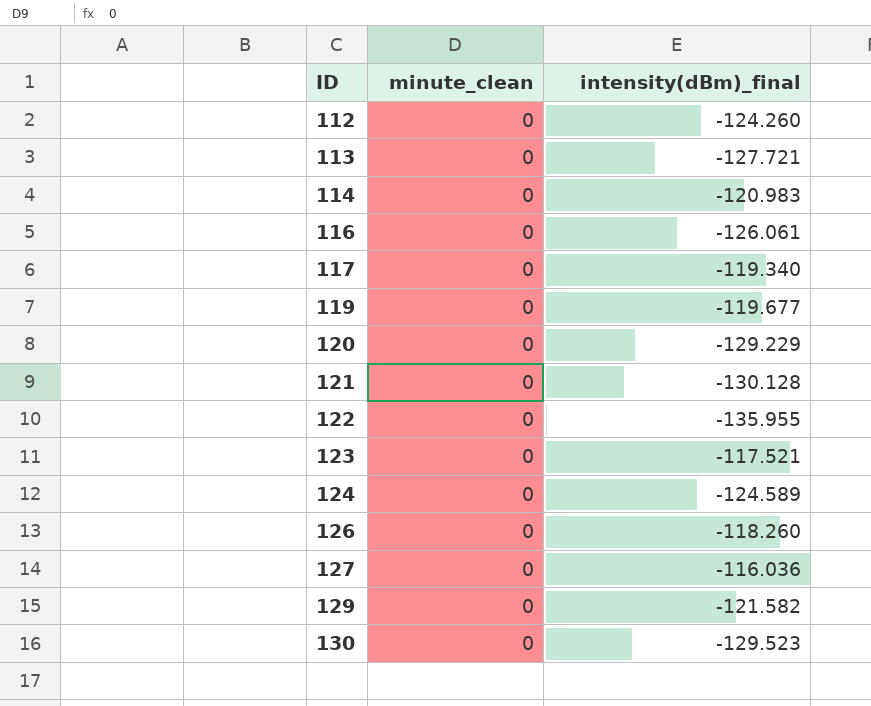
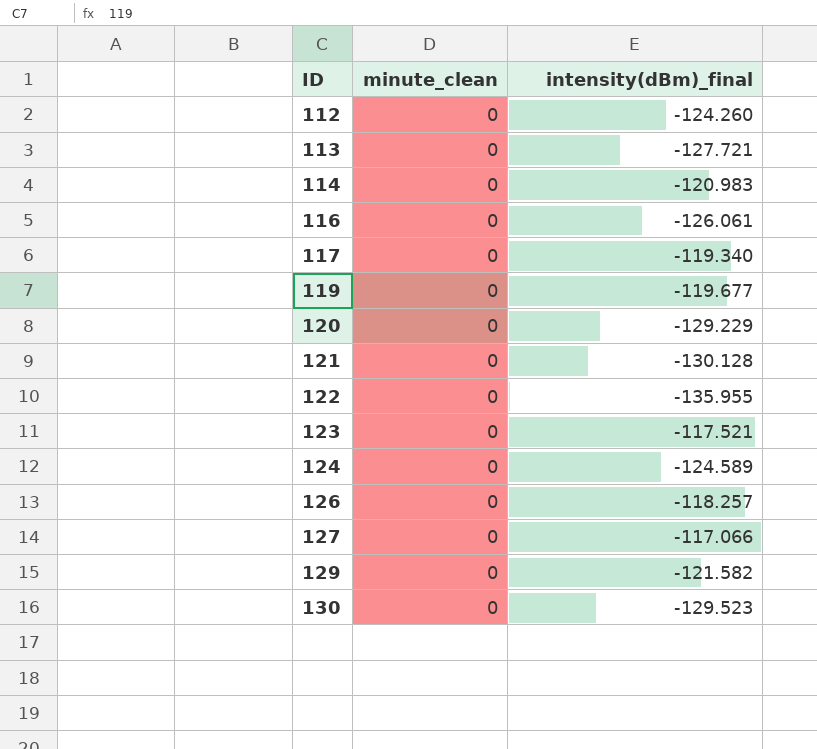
126 | intensity(dBm)_final: -118.260 -> -118.257
127 | intensity(dBm)_final: -116.036 -> -117.066

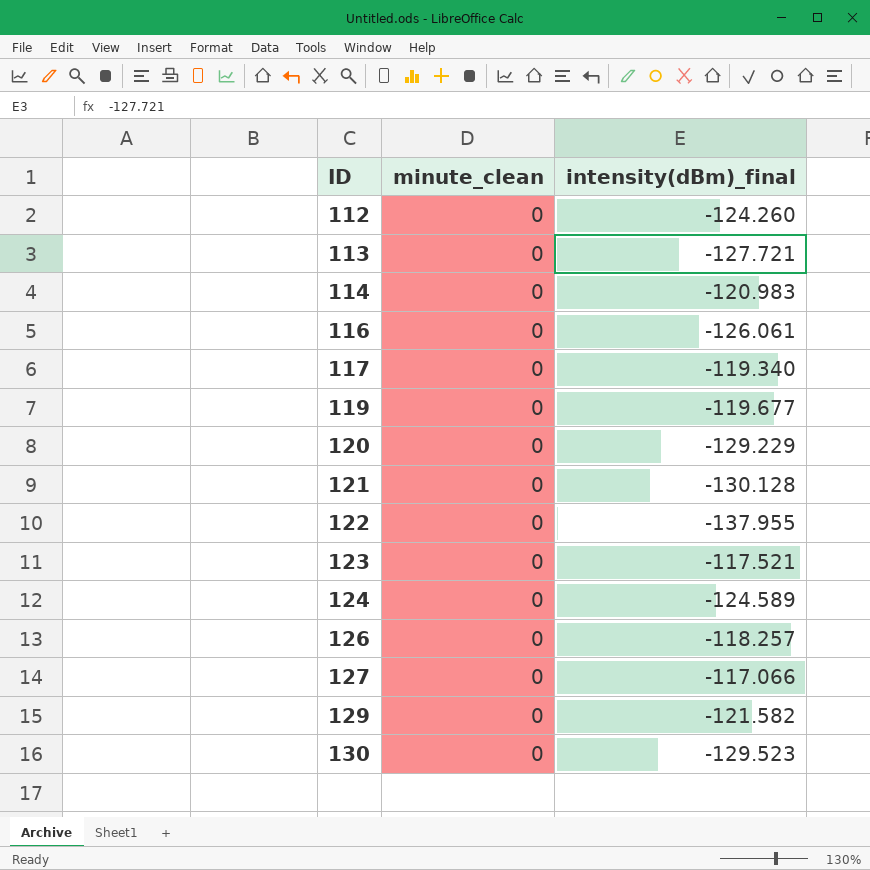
122 | intensity(dBm)_final: -135.955 -> -137.955

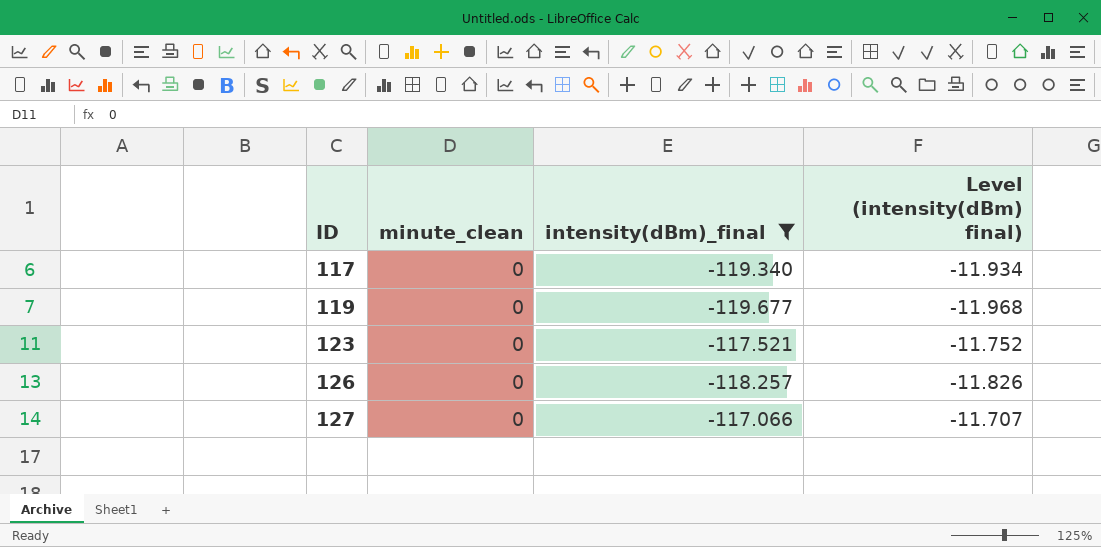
filter: none -> intensity(dBm)_final >= -119.677
column Level (intensity(dBm) final) | formula: none -> [intensity(dBm)_final] * 0.1

